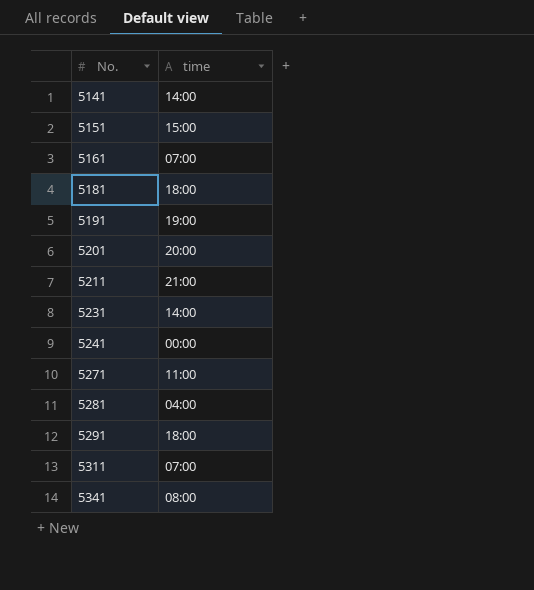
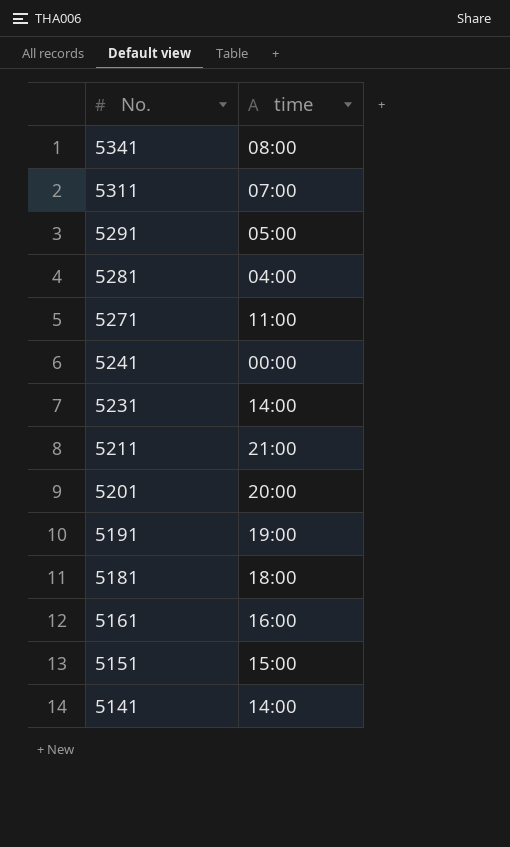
row order: No. ascending -> No. descending
5291 | time: 18:00 -> 05:00
5161 | time: 07:00 -> 16:00

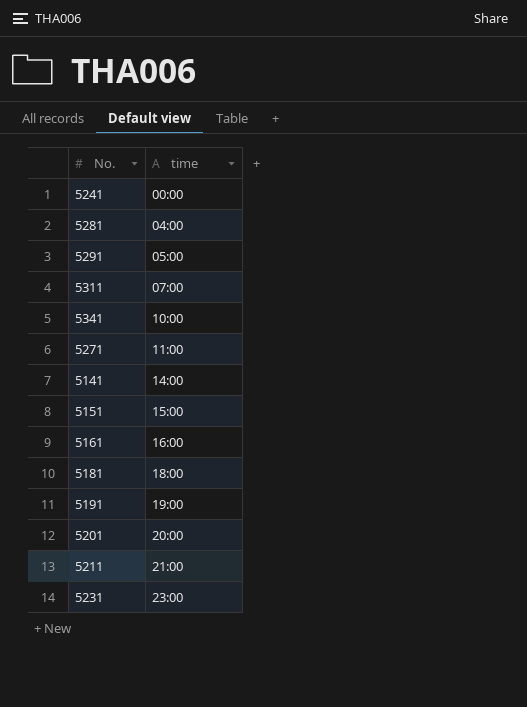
row order: No. descending -> time ascending
5341 | time: 08:00 -> 10:00
5231 | time: 14:00 -> 23:00

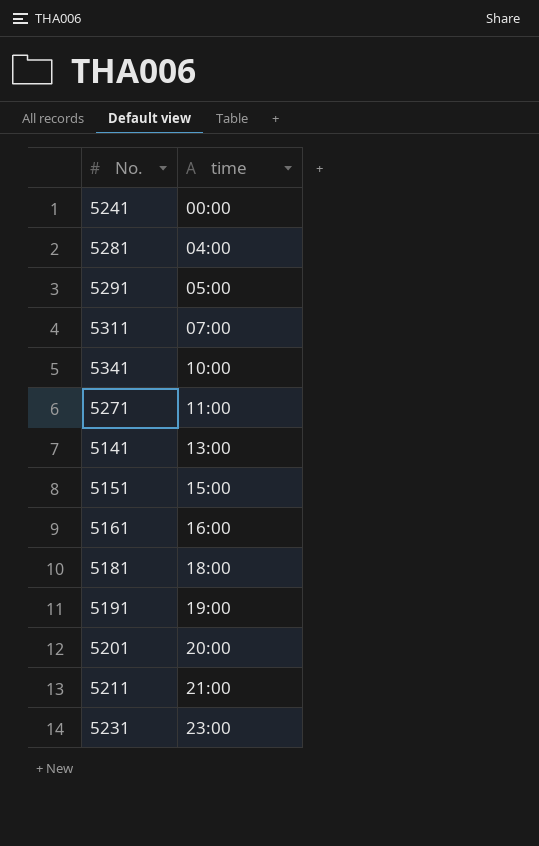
5141 | time: 14:00 -> 13:00

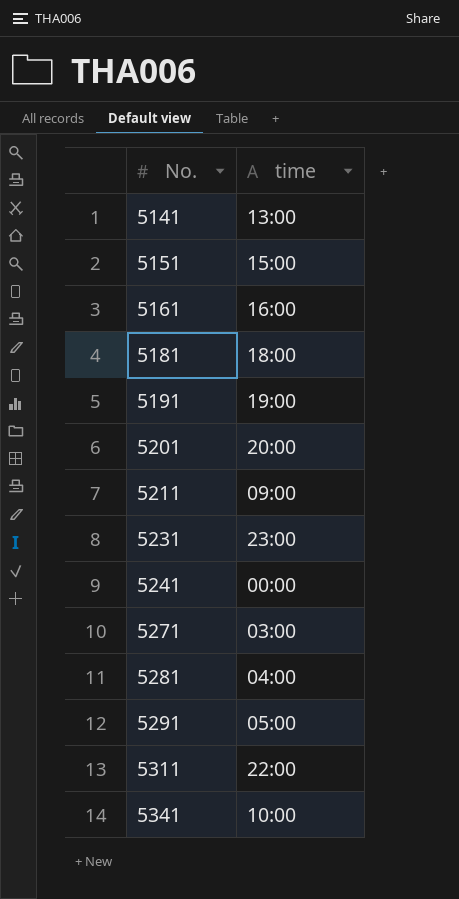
row order: time ascending -> No. ascending
5211 | time: 21:00 -> 09:00
5271 | time: 11:00 -> 03:00
5311 | time: 07:00 -> 22:00

